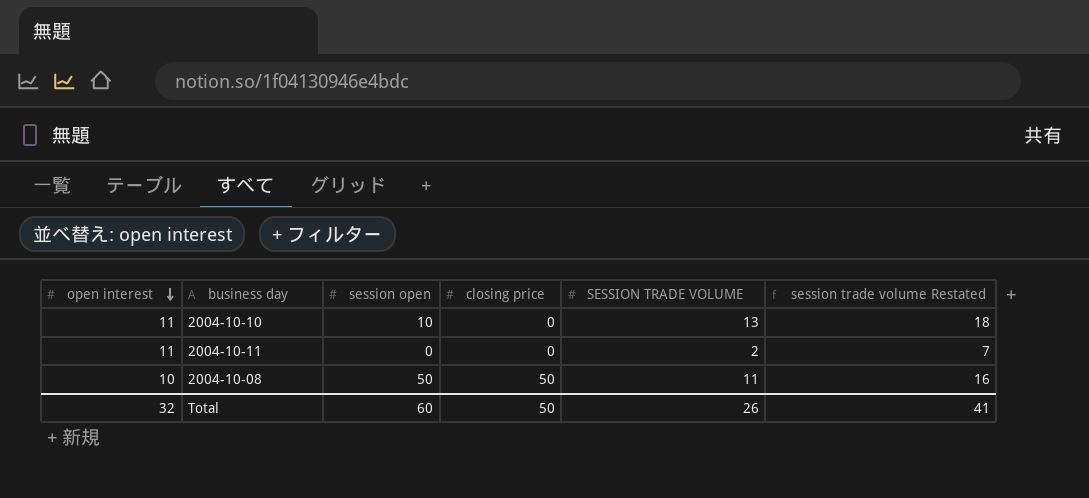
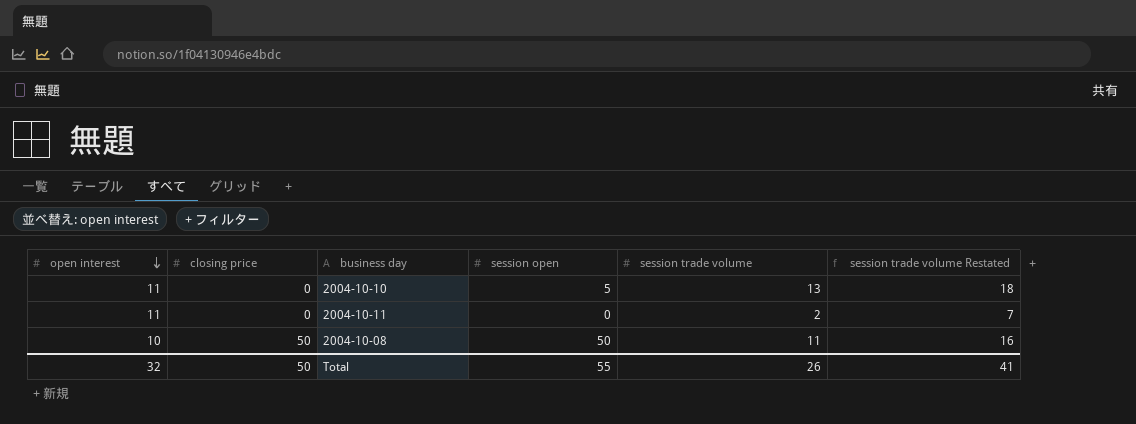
column closing price | position: 4 -> 2
column name: SESSION TRADE VOLUME -> session trade volume
2004-10-10 | session open: 10 -> 5
Total | session open: 60 -> 55

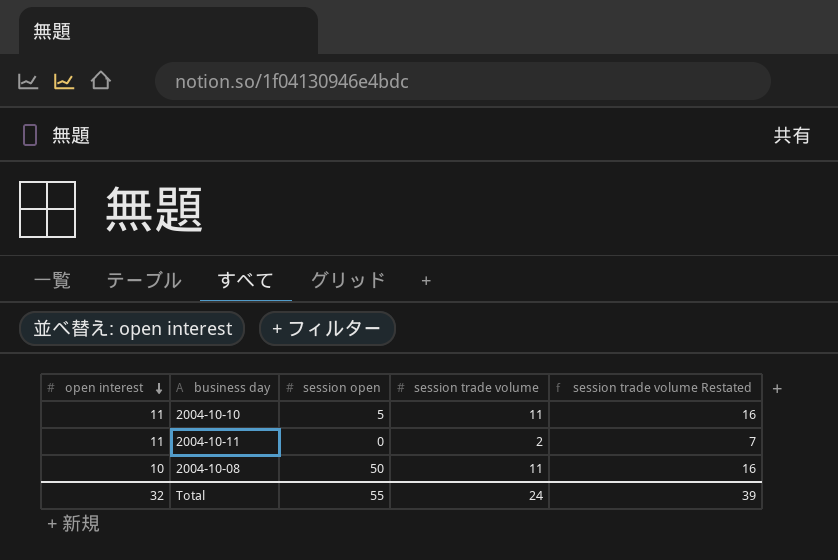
column closing price | position: 2 -> none
2004-10-10 | session trade volume: 13 -> 11
2004-10-10 | session trade volume Restated: 18 -> 16
Total | session trade volume: 26 -> 24
Total | session trade volume Restated: 41 -> 39

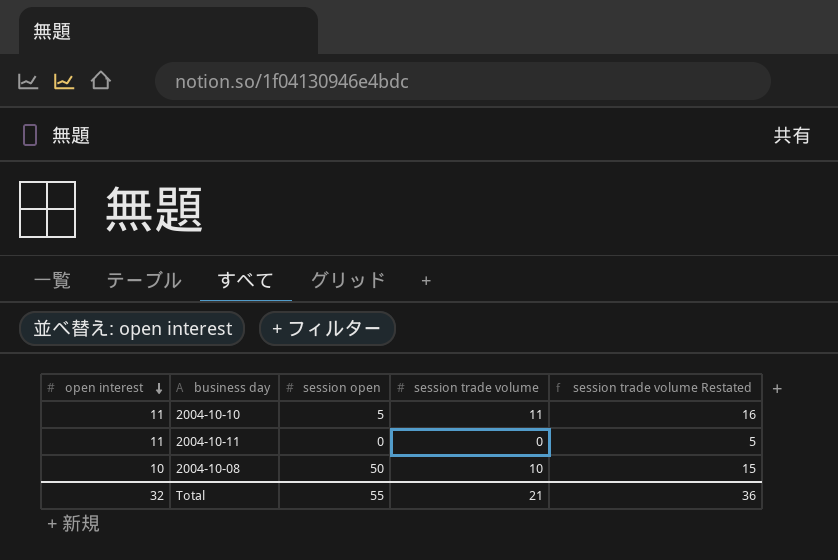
2004-10-11 | session trade volume: 2 -> 0
2004-10-11 | session trade volume Restated: 7 -> 5
2004-10-08 | session trade volume: 11 -> 10
2004-10-08 | session trade volume Restated: 16 -> 15
Total | session trade volume: 24 -> 21
Total | session trade volume Restated: 39 -> 36

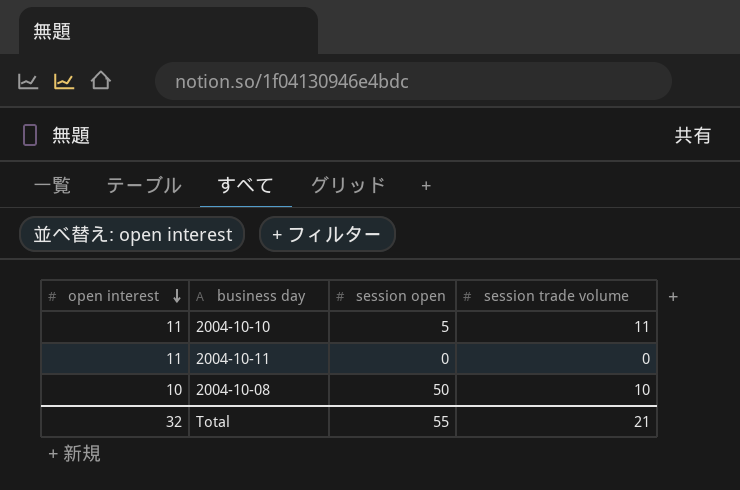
column session trade volume Restated | formula: [session trade volume] + 5 -> none

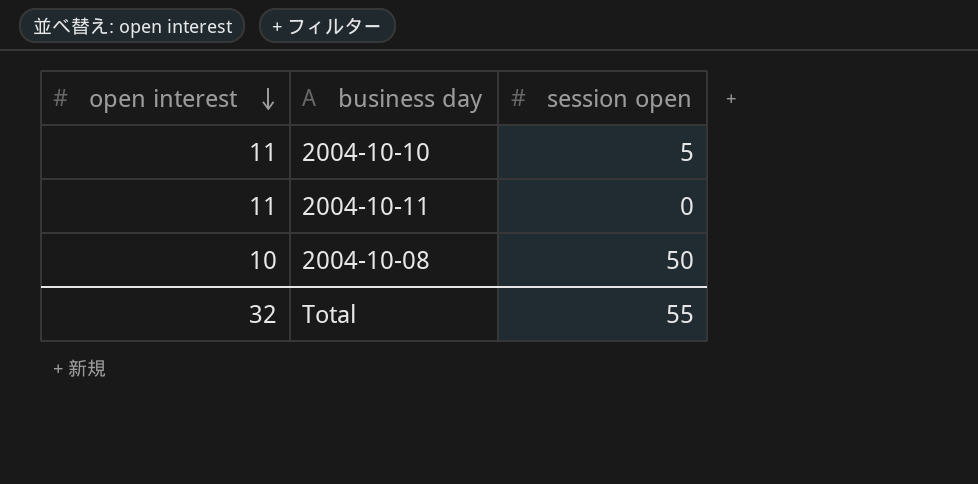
column session trade volume | position: 4 -> none

